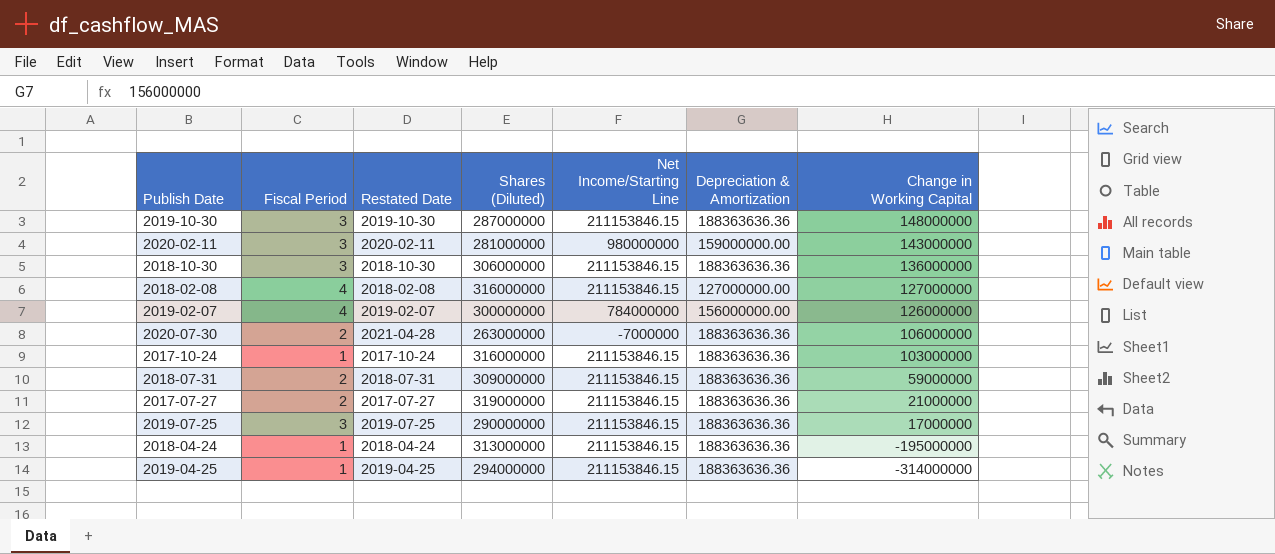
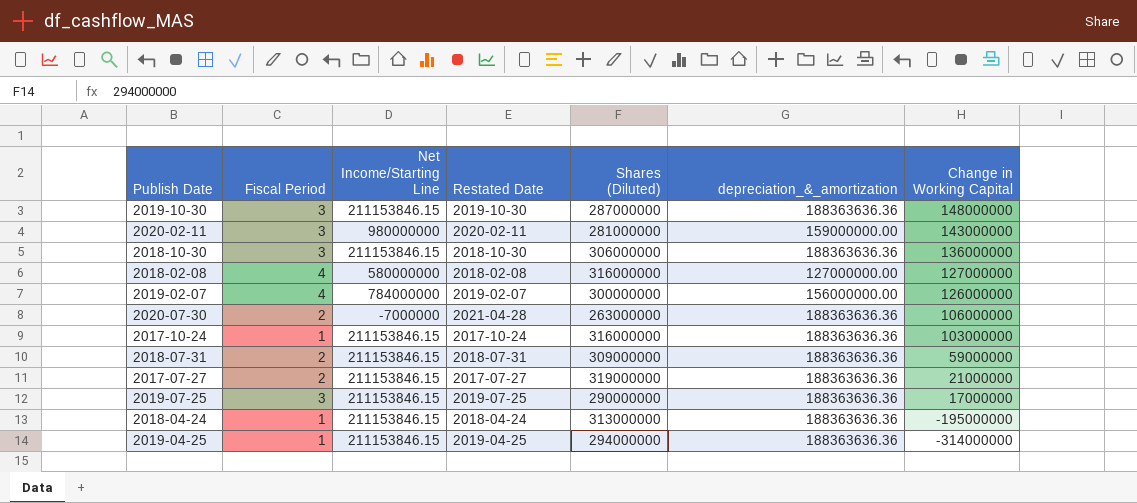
column Net Income/Starting Line | position: 5 -> 3
column name: Depreciation & Amortization -> depreciation_&_amortization
2018-02-08 | Net Income/Starting Line: 211153846.15 -> 580000000

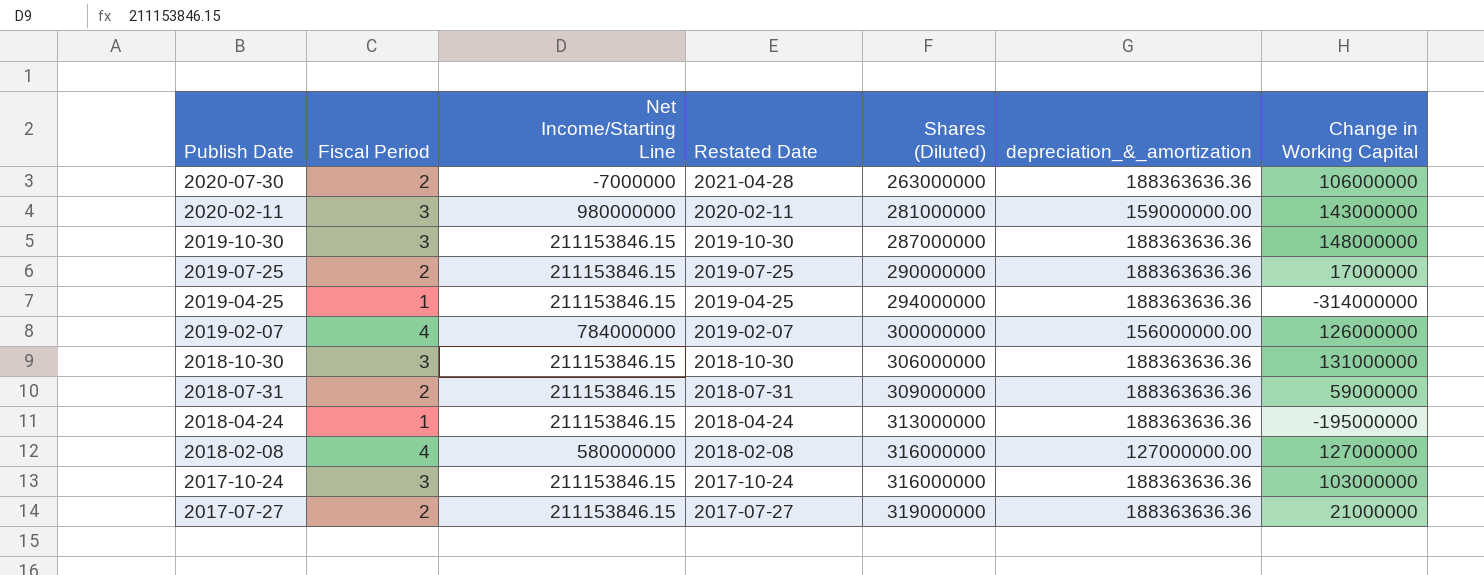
row order: Change in Working Capital descending -> Publish Date descending
2019-07-25 | Fiscal Period: 3 -> 2
2018-10-30 | Change in Working Capital: 136000000 -> 131000000
2017-10-24 | Fiscal Period: 1 -> 3

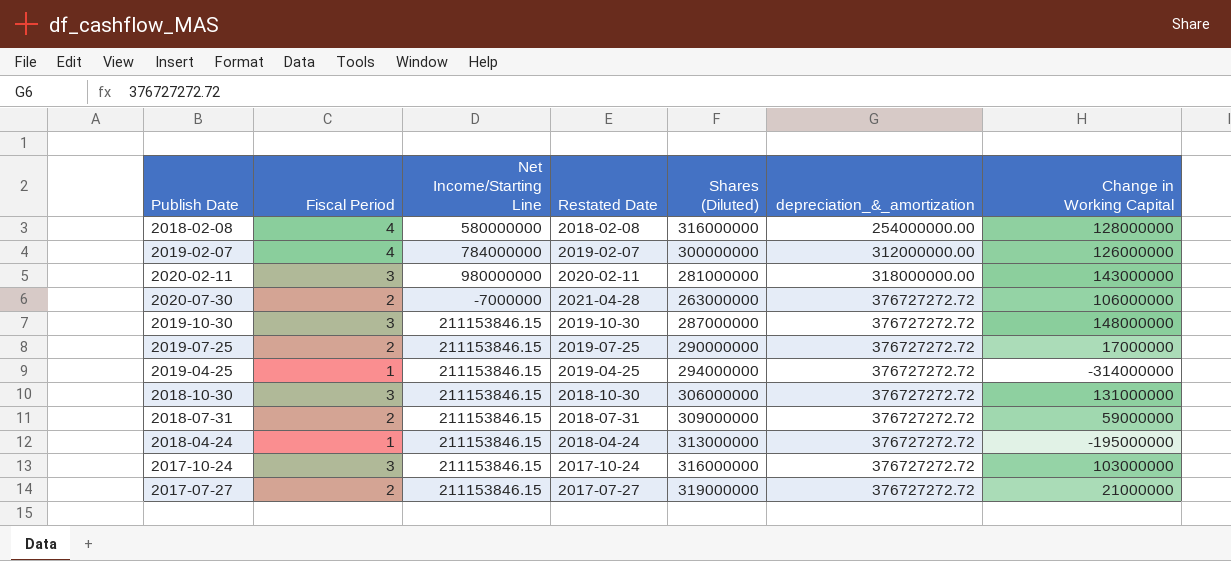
row order: Publish Date descending -> depreciation_&_amortization ascending
2018-02-08 | depreciation_&_amortization: 127000000.00 -> 254000000.00
2018-02-08 | Change in Working Capital: 127000000 -> 128000000
2019-02-07 | depreciation_&_amortization: 156000000.00 -> 312000000.00
2020-02-11 | depreciation_&_amortization: 159000000.00 -> 318000000.00
2020-07-30 | depreciation_&_amortization: 188363636.36 -> 376727272.72
2019-10-30 | depreciation_&_amortization: 188363636.36 -> 376727272.72
2019-07-25 | depreciation_&_amortization: 188363636.36 -> 376727272.72
2019-04-25 | depreciation_&_amortization: 188363636.36 -> 376727272.72
2018-10-30 | depreciation_&_amortization: 188363636.36 -> 376727272.72
2018-07-31 | depreciation_&_amortization: 188363636.36 -> 376727272.72
2018-04-24 | depreciation_&_amortization: 188363636.36 -> 376727272.72
2017-10-24 | depreciation_&_amortization: 188363636.36 -> 376727272.72
2017-07-27 | depreciation_&_amortization: 188363636.36 -> 376727272.72

